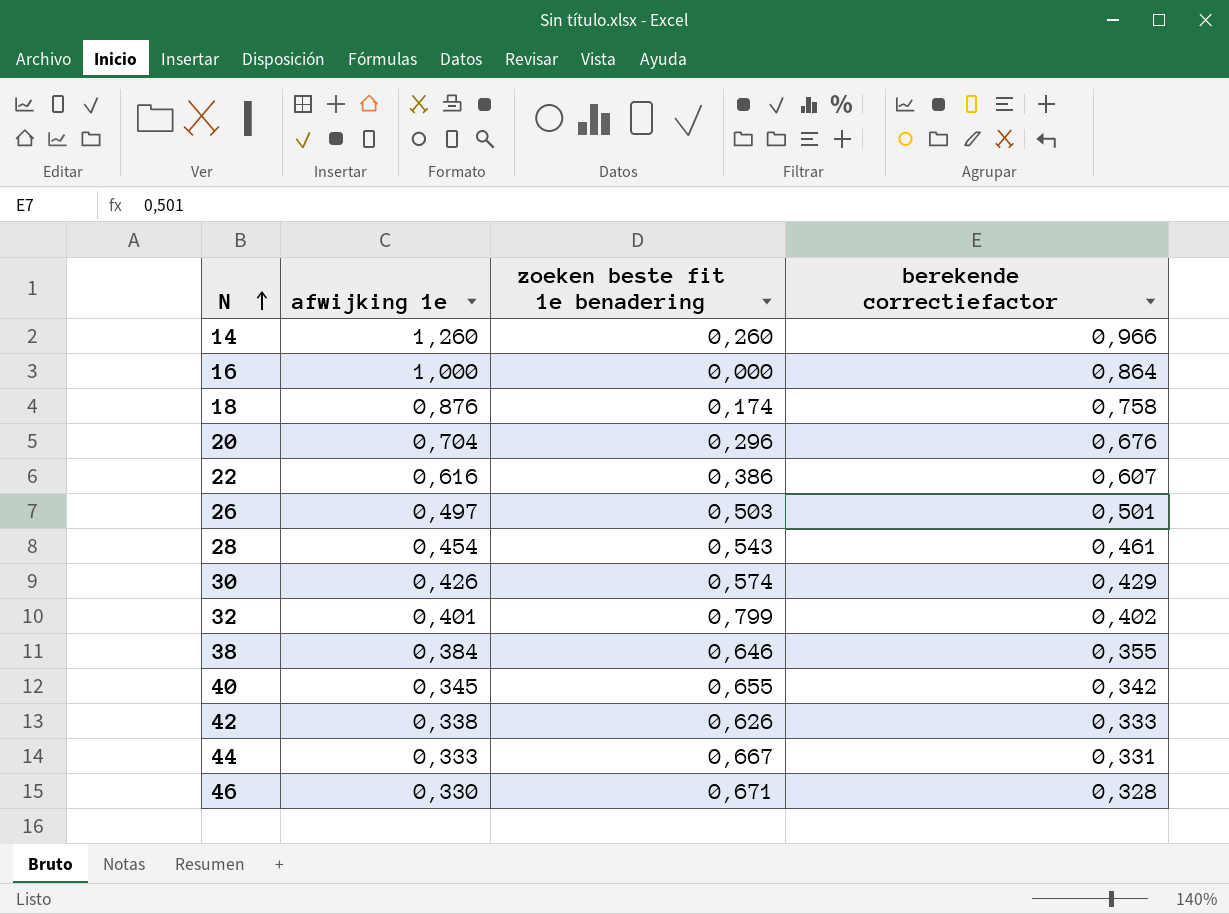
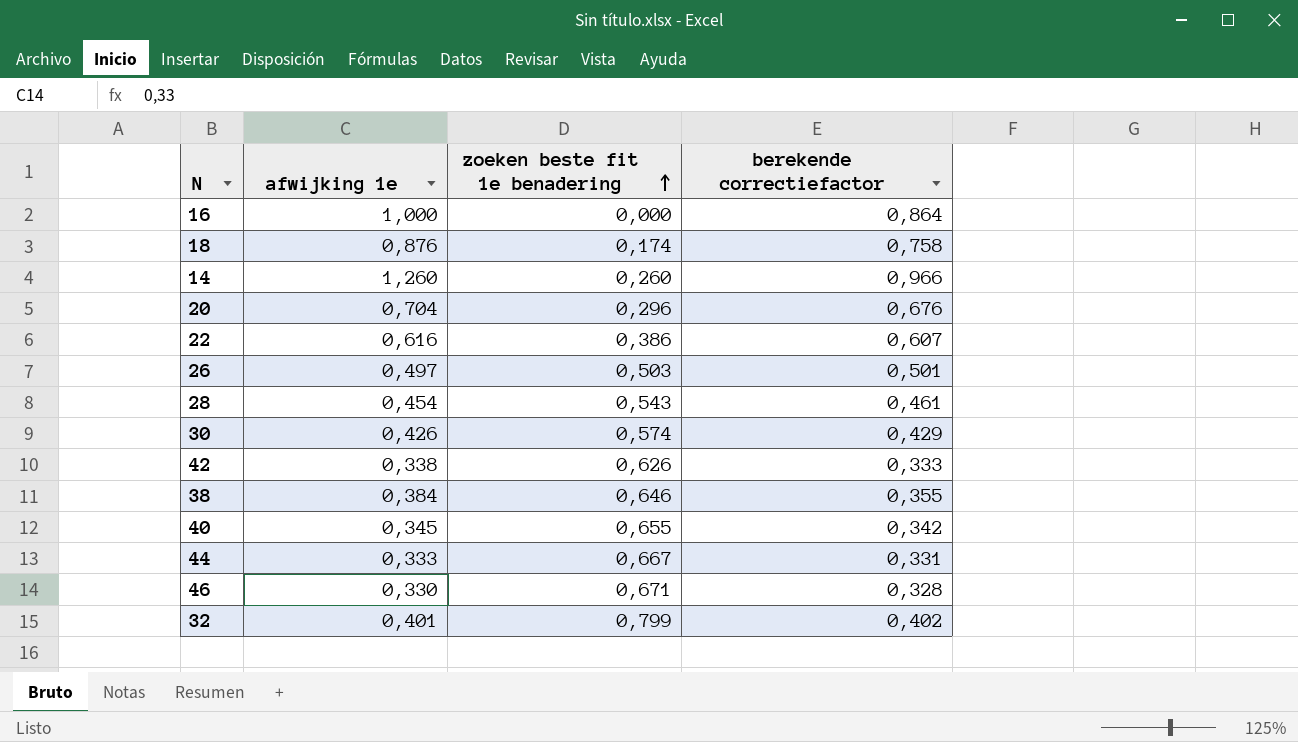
row order: N ascending -> zoeken beste fit 1e benadering ascending

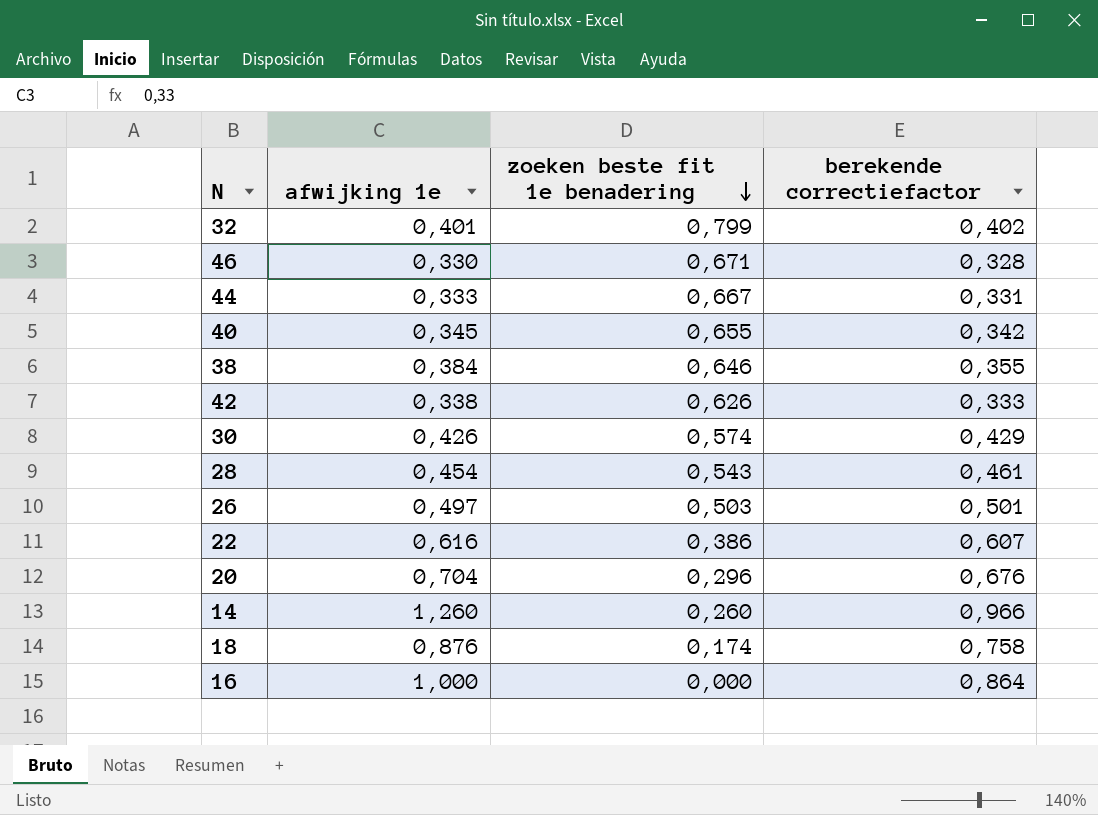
row order: zoeken beste fit 1e benadering ascending -> zoeken beste fit 1e benadering descending

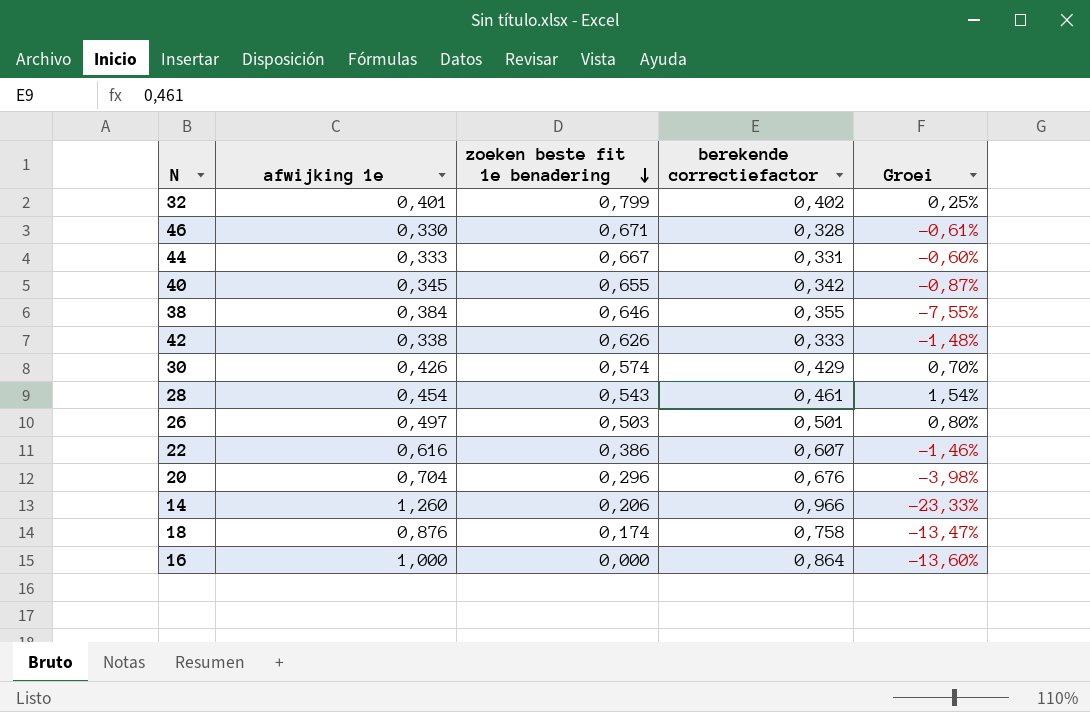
column Groei | formula: none -> ([berekende correctiefactor] - [afwijking 1e]) / [afwijking 1e]
14 | zoeken beste fit 1e benadering: 0,260 -> 0,206

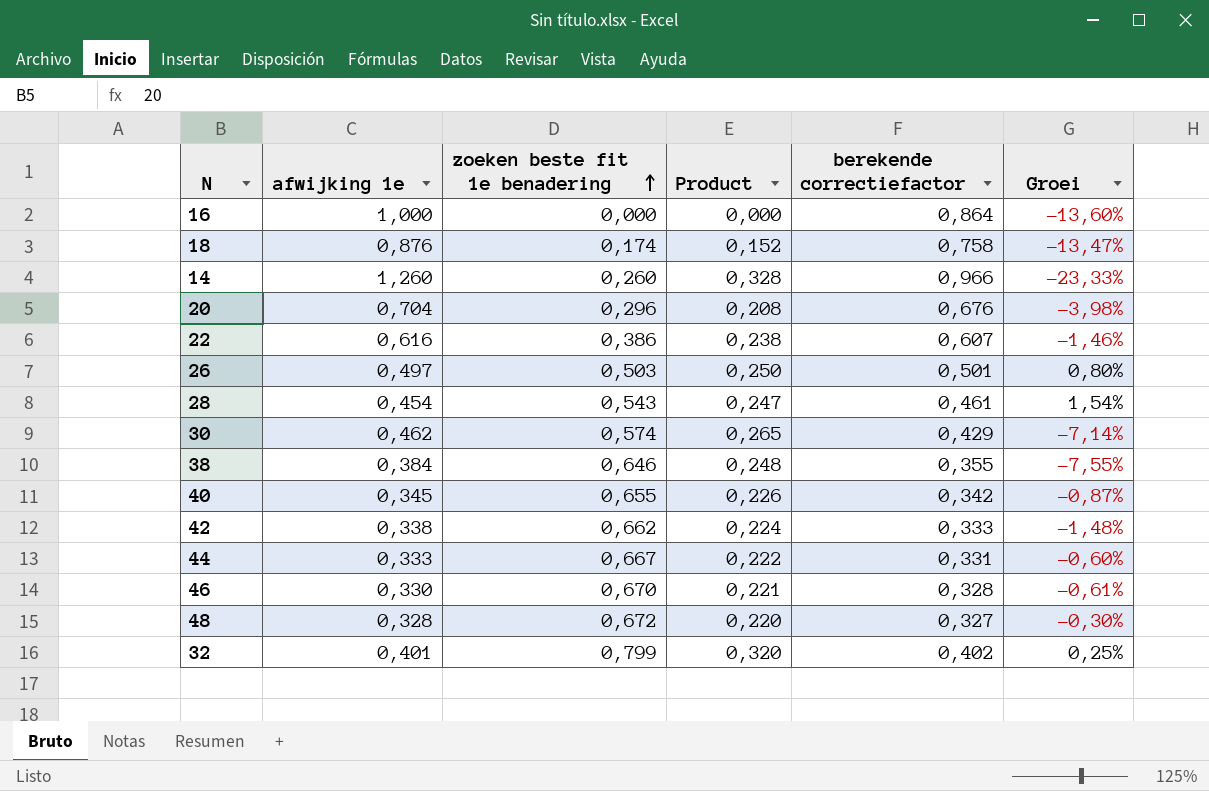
row order: zoeken beste fit 1e benadering descending -> zoeken beste fit 1e benadering ascending
column Product | formula: none -> [afwijking 1e] * [zoeken beste fit 1e benadering]
14 | zoeken beste fit 1e benadering: 0,206 -> 0,260
30 | afwijking 1e: 0,426 -> 0,462
30 | Groei: 0,70% -> -7,14%
42 | zoeken beste fit 1e benadering: 0,626 -> 0,662
46 | zoeken beste fit 1e benadering: 0,671 -> 0,670
row 48: none -> 0,328 | 0,672 | 0,220 | 0,327 | -0,30%

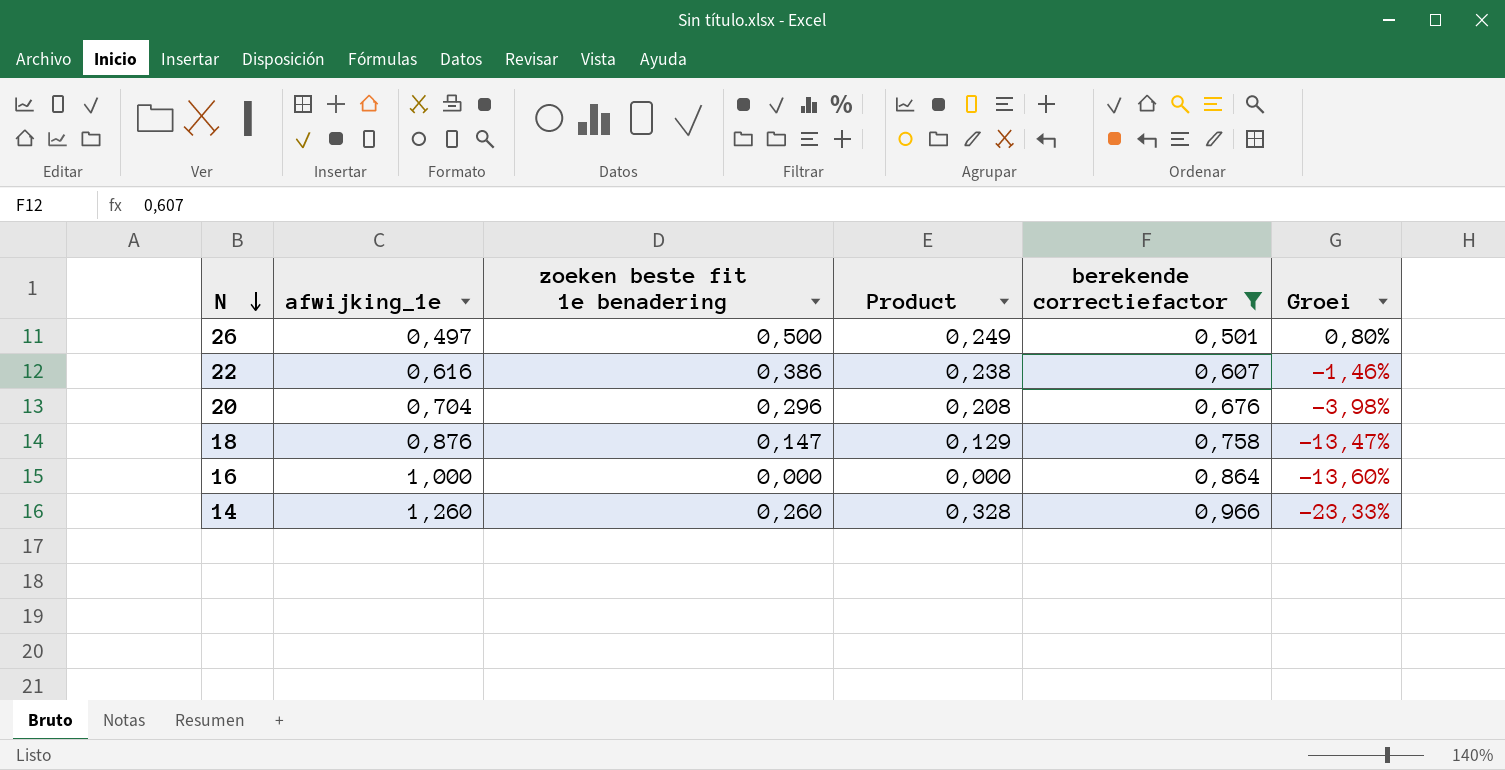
filter: none -> berekende correctiefactor >= 0,501
row order: zoeken beste fit 1e benadering ascending -> N descending
column name: afwijking 1e -> afwijking_1e
26 | zoeken beste fit 1e benadering: 0,503 -> 0,500
26 | Product: 0,250 -> 0,249
18 | zoeken beste fit 1e benadering: 0,174 -> 0,147
18 | Product: 0,152 -> 0,129

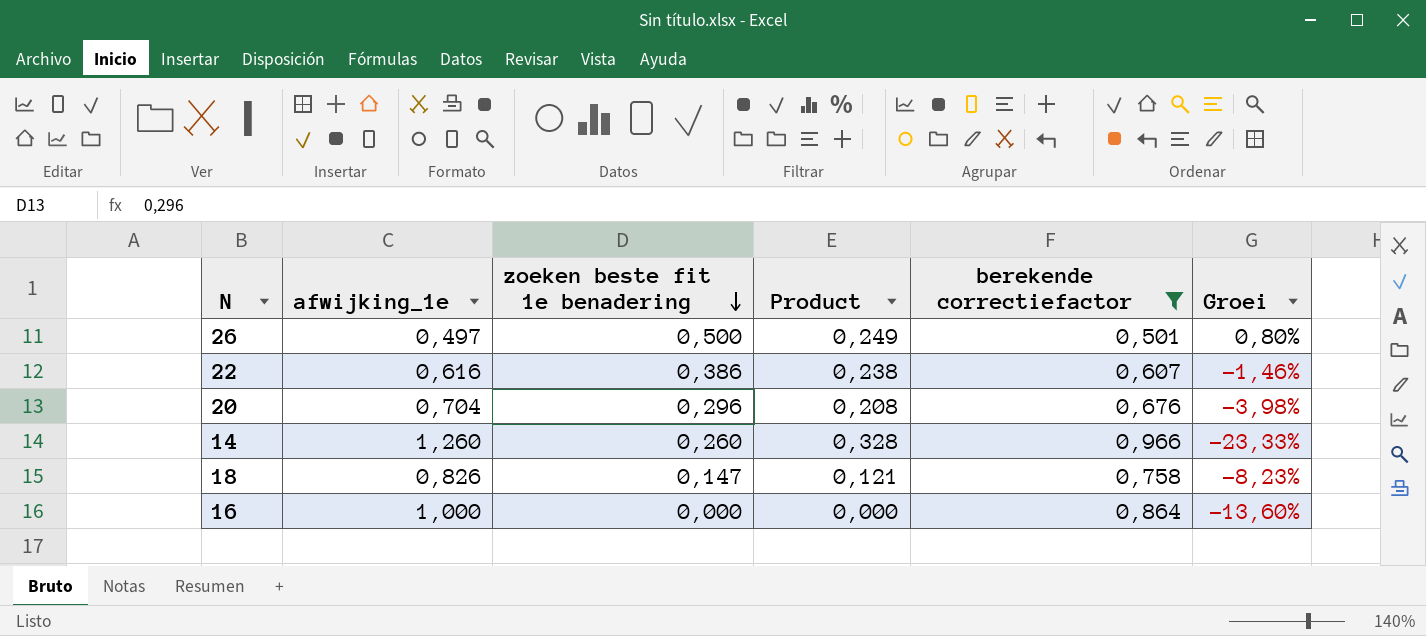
row order: N descending -> zoeken beste fit 1e benadering descending
18 | afwijking_1e: 0,876 -> 0,826
18 | Product: 0,129 -> 0,121
18 | Groei: -13,47% -> -8,23%

